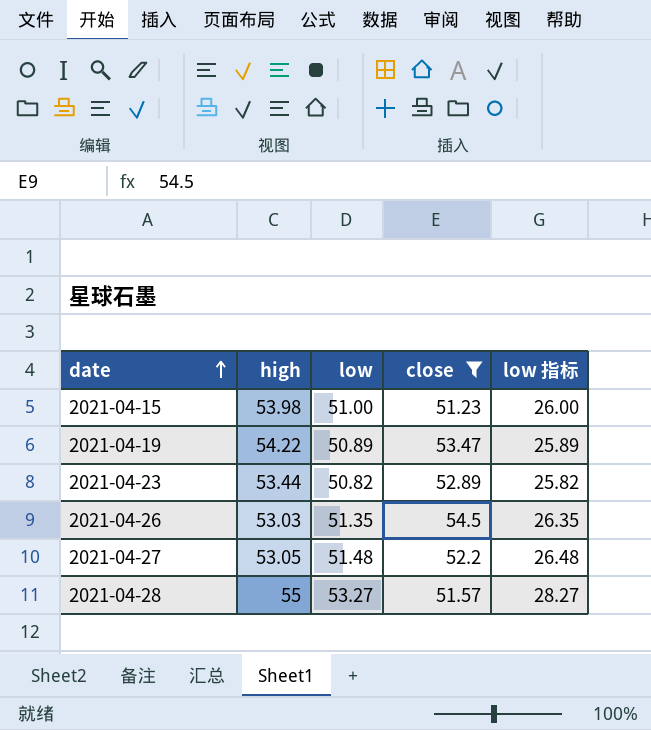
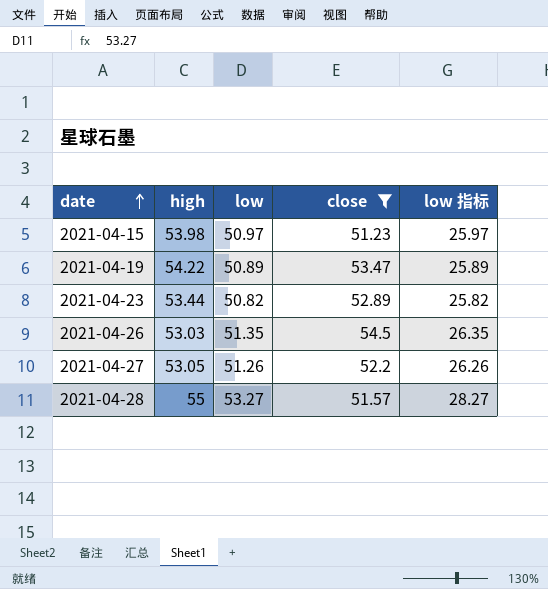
2021-04-15 | low: 51.00 -> 50.97
2021-04-15 | low 指标: 26.00 -> 25.97
2021-04-27 | low: 51.48 -> 51.26
2021-04-27 | low 指标: 26.48 -> 26.26

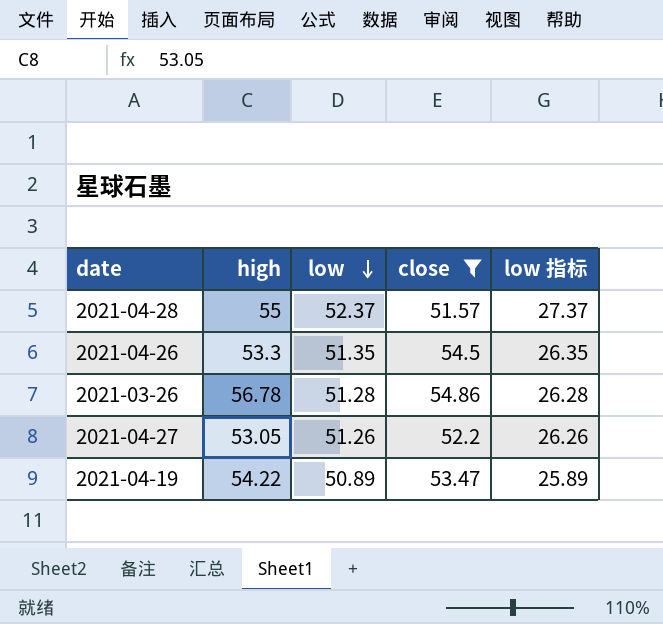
row order: date ascending -> low descending
row 2021-04-15: 53.98 | 50.97 | 51.23 | 25.97 -> none
row 2021-04-23: 53.44 | 50.82 | 52.89 | 25.82 -> none
2021-04-28 | low: 53.27 -> 52.37
2021-04-28 | low 指标: 28.27 -> 27.37
2021-04-26 | high: 53.03 -> 53.3
row 2021-03-26: none -> 56.78 | 51.28 | 54.86 | 26.28

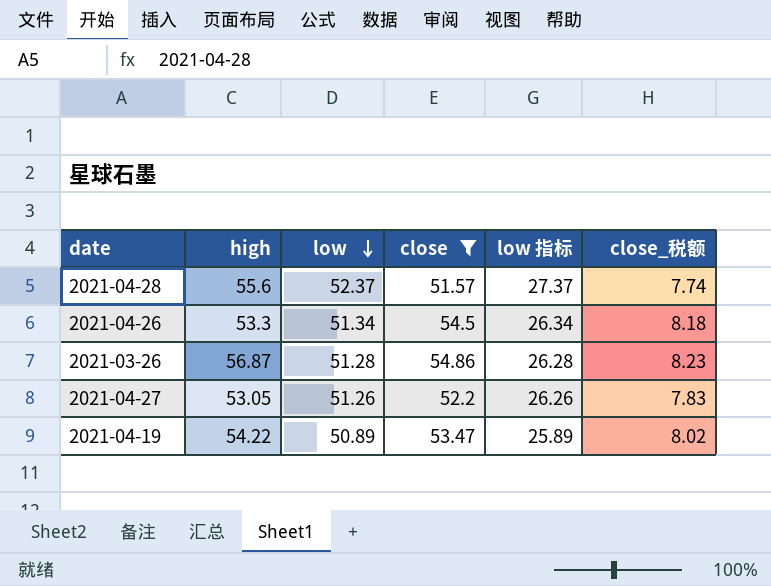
column close_税额 | formula: none -> [close] * 0.15
2021-04-28 | high: 55 -> 55.6
2021-04-26 | low: 51.35 -> 51.34
2021-04-26 | low 指标: 26.35 -> 26.34
2021-03-26 | high: 56.78 -> 56.87

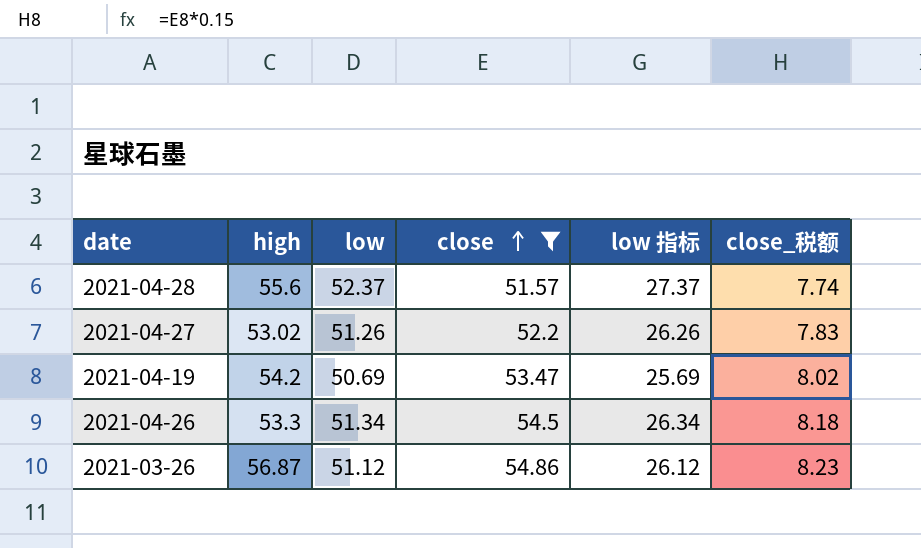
row order: low descending -> close ascending
2021-04-27 | high: 53.05 -> 53.02
2021-04-19 | high: 54.22 -> 54.2
2021-04-19 | low: 50.89 -> 50.69
2021-04-19 | low 指标: 25.89 -> 25.69
2021-03-26 | low: 51.28 -> 51.12
2021-03-26 | low 指标: 26.28 -> 26.12

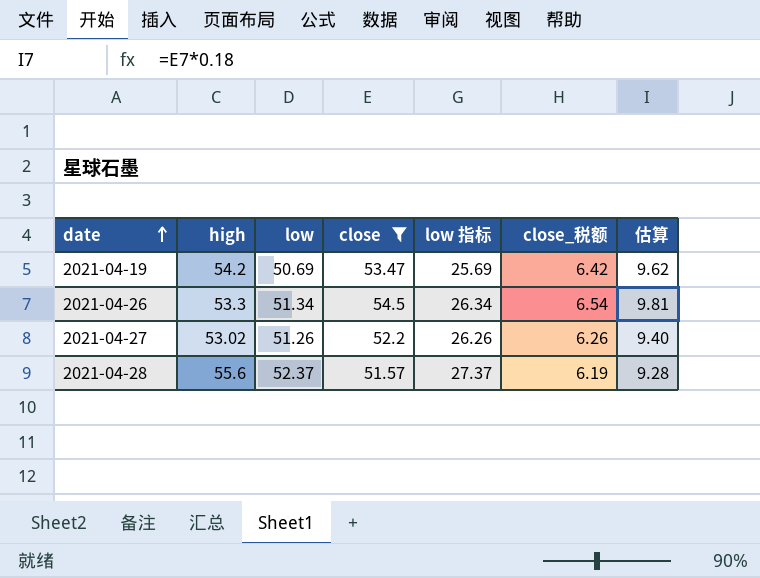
row order: close ascending -> date ascending
column close_税额 | formula: [close] * 0.15 -> [close] * 0.12
column 估算 | formula: none -> [close] * 0.18
row 2021-03-26: 56.87 | 51.12 | 54.86 | 26.12 | 8.23 -> none

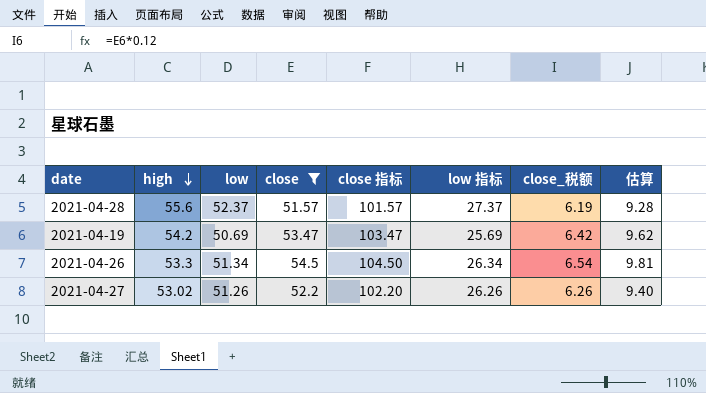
row order: date ascending -> high descending
column close 指标 | formula: none -> [close] + 50

